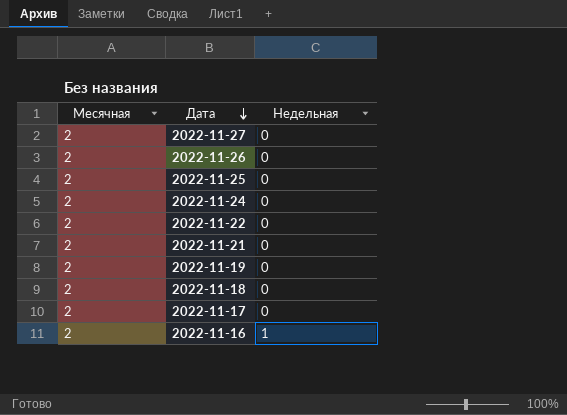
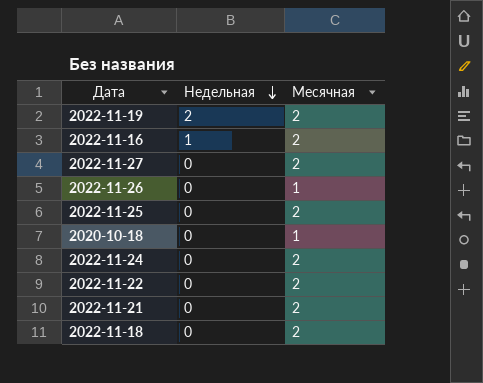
row order: Дата descending -> Недельная descending
column Месячная | position: 1 -> 3
row 2022-11-17: 2 | 0 -> none
2022-11-19 | Недельная: 0 -> 2
2022-11-26 | Месячная: 2 -> 1
row 2020-10-18: none -> 0 | 1

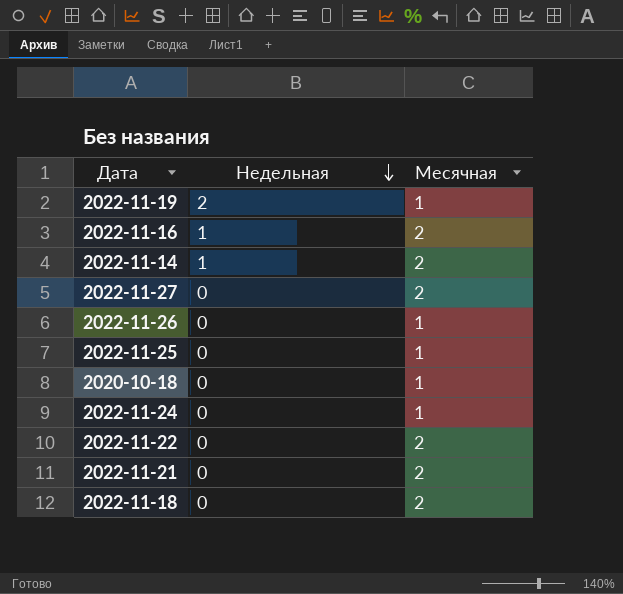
2022-11-19 | Месячная: 2 -> 1
row 2022-11-14: none -> 1 | 2
2022-11-25 | Месячная: 2 -> 1
2022-11-24 | Месячная: 2 -> 1

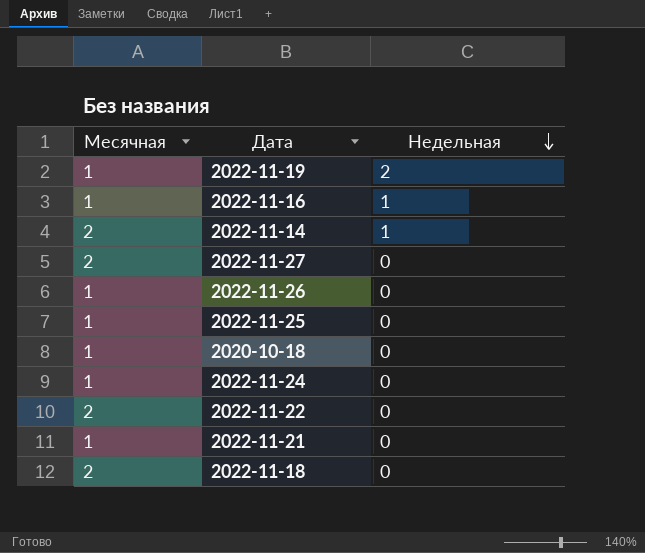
column Месячная | position: 3 -> 1
2022-11-16 | Месячная: 2 -> 1
2022-11-21 | Месячная: 2 -> 1

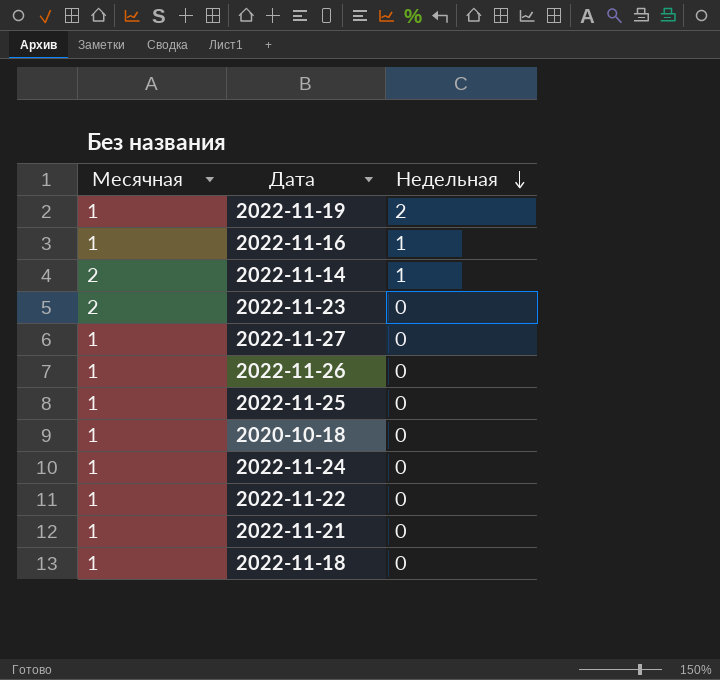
row 2022-11-23: none -> 2 | 0
2022-11-27 | Месячная: 2 -> 1
2022-11-22 | Месячная: 2 -> 1
2022-11-18 | Месячная: 2 -> 1

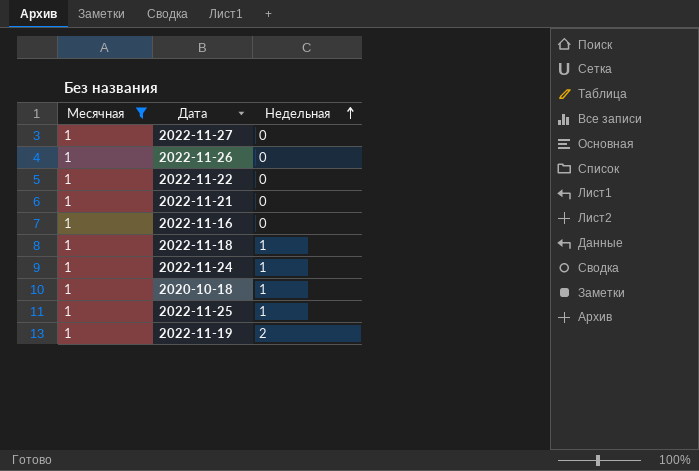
filter: none -> Месячная = 1
row order: Недельная descending -> Недельная ascending
2022-11-16 | Недельная: 1 -> 0
2022-11-18 | Недельная: 0 -> 1
2022-11-24 | Недельная: 0 -> 1
2020-10-18 | Недельная: 0 -> 1
2022-11-25 | Недельная: 0 -> 1

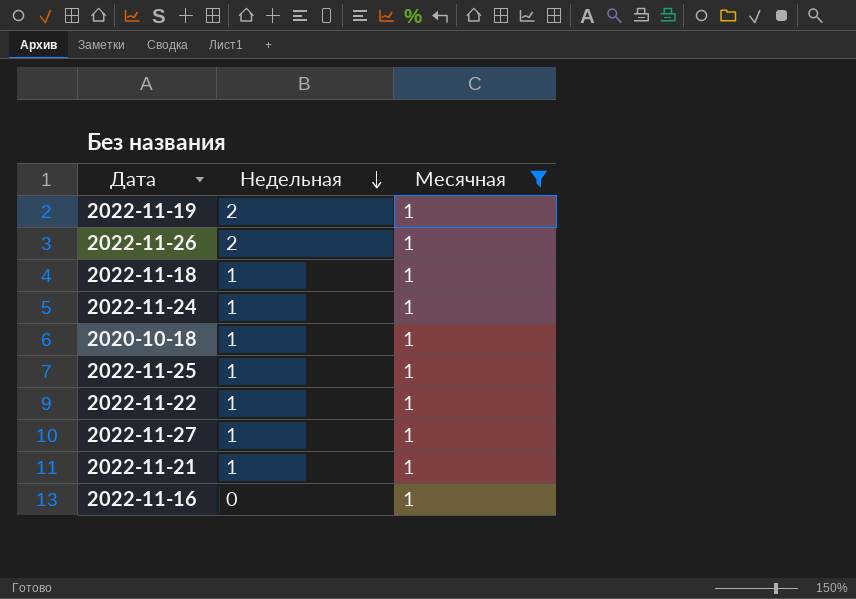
row order: Недельная ascending -> Недельная descending
column Месячная | position: 1 -> 3
2022-11-26 | Недельная: 0 -> 2
2022-11-22 | Недельная: 0 -> 1
2022-11-27 | Недельная: 0 -> 1
2022-11-21 | Недельная: 0 -> 1

